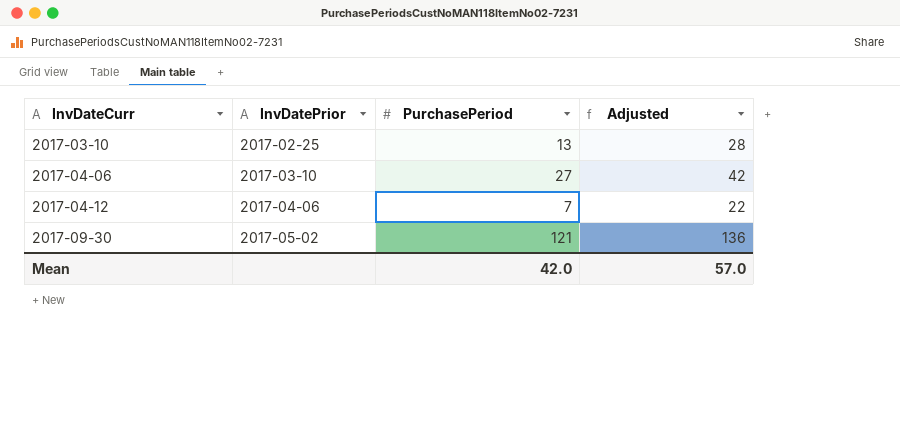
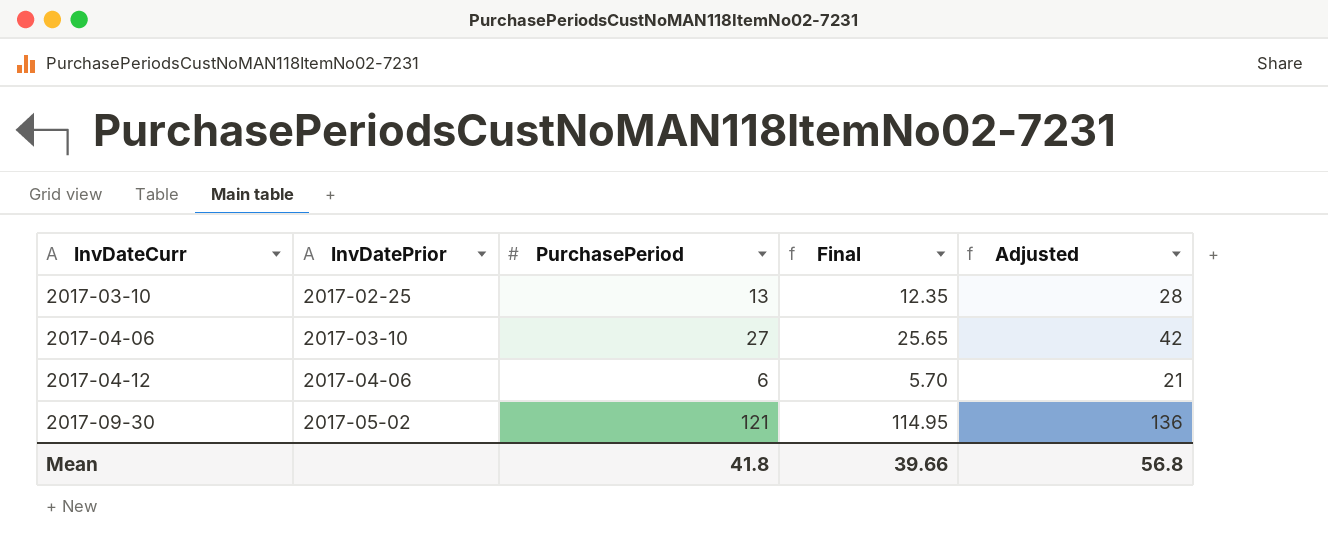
column Final | formula: none -> [PurchasePeriod] * 0.95
2017-04-12 | PurchasePeriod: 7 -> 6
2017-04-12 | Adjusted: 22 -> 21
Mean | PurchasePeriod: 42.0 -> 41.8
Mean | Adjusted: 57.0 -> 56.8

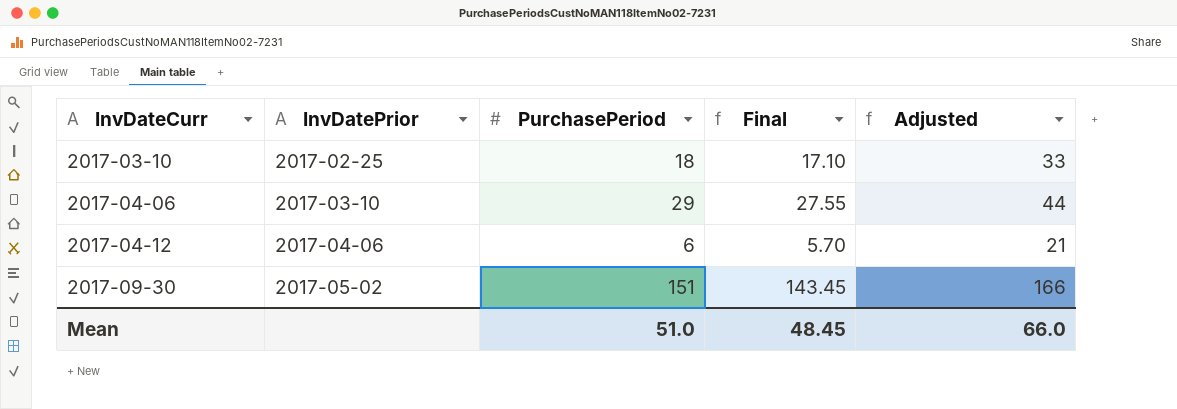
2017-03-10 | PurchasePeriod: 13 -> 18
2017-03-10 | Final: 12.35 -> 17.10
2017-03-10 | Adjusted: 28 -> 33
2017-04-06 | PurchasePeriod: 27 -> 29
2017-04-06 | Final: 25.65 -> 27.55
2017-04-06 | Adjusted: 42 -> 44
2017-09-30 | PurchasePeriod: 121 -> 151
2017-09-30 | Final: 114.95 -> 143.45
2017-09-30 | Adjusted: 136 -> 166
Mean | PurchasePeriod: 41.8 -> 51.0
Mean | Final: 39.66 -> 48.45
Mean | Adjusted: 56.8 -> 66.0

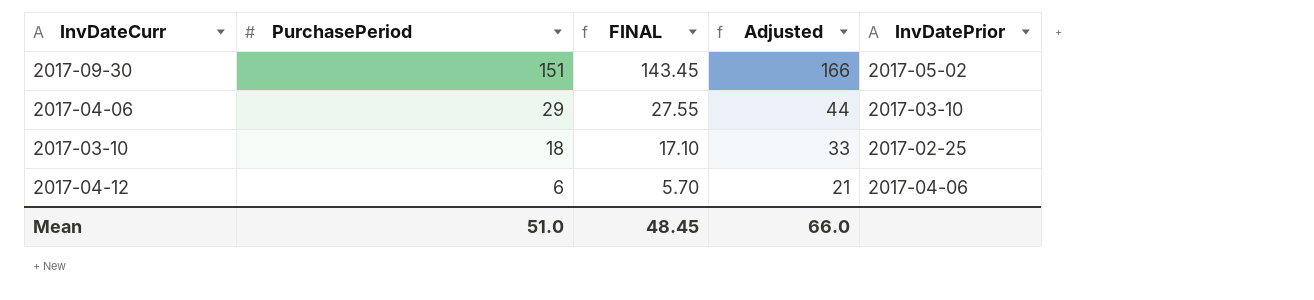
row order: InvDateCurr ascending -> PurchasePeriod descending
column name: Final -> FINAL
column InvDatePrior | position: 2 -> 5

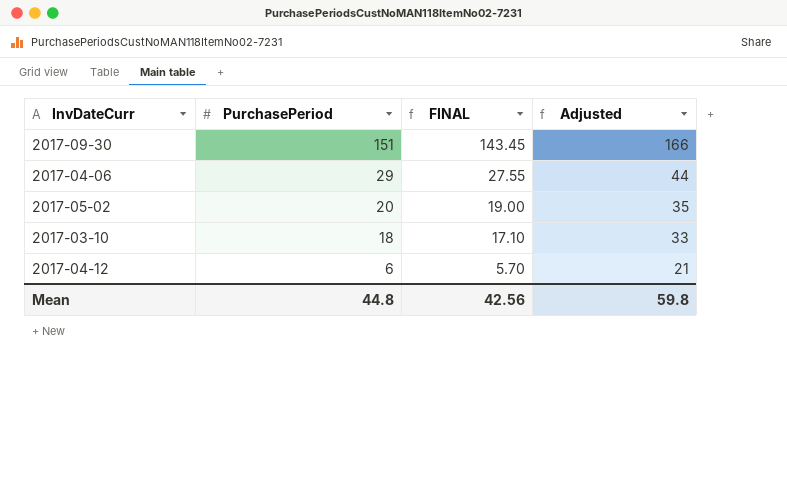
column InvDatePrior | position: 5 -> none
row 2017-05-02: none -> 20 | 19.00 | 35
Mean | PurchasePeriod: 51.0 -> 44.8
Mean | FINAL: 48.45 -> 42.56
Mean | Adjusted: 66.0 -> 59.8

